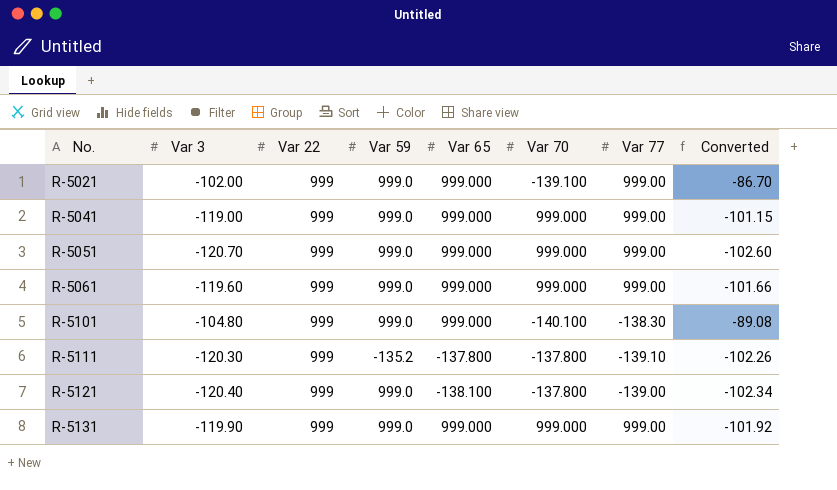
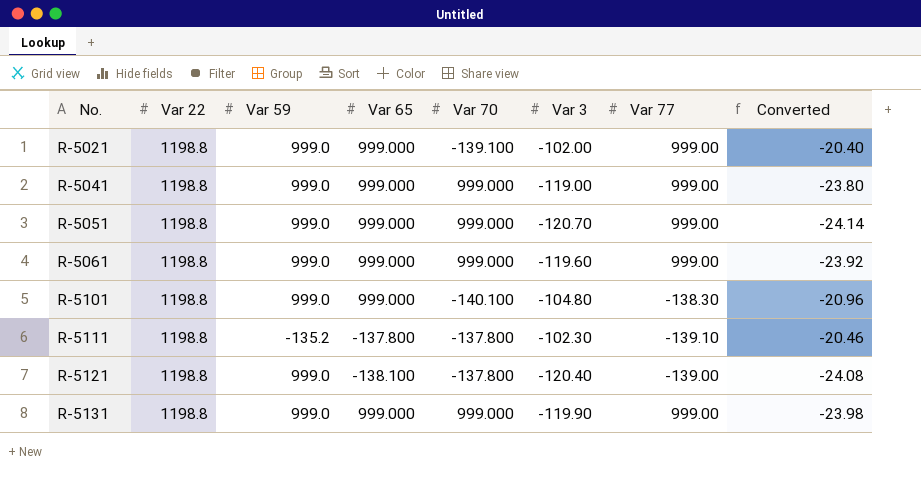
column Var 3 | position: 2 -> 6
column Converted | formula: [Var 3] * 0.85 -> [Var 3] * 0.2
R-5021 | Var 22: 999 -> 1198.8
R-5041 | Var 22: 999 -> 1198.8
R-5051 | Var 22: 999 -> 1198.8
R-5061 | Var 22: 999 -> 1198.8
R-5101 | Var 22: 999 -> 1198.8
R-5111 | Var 22: 999 -> 1198.8
R-5111 | Var 3: -120.30 -> -102.30
R-5121 | Var 22: 999 -> 1198.8
R-5131 | Var 22: 999 -> 1198.8

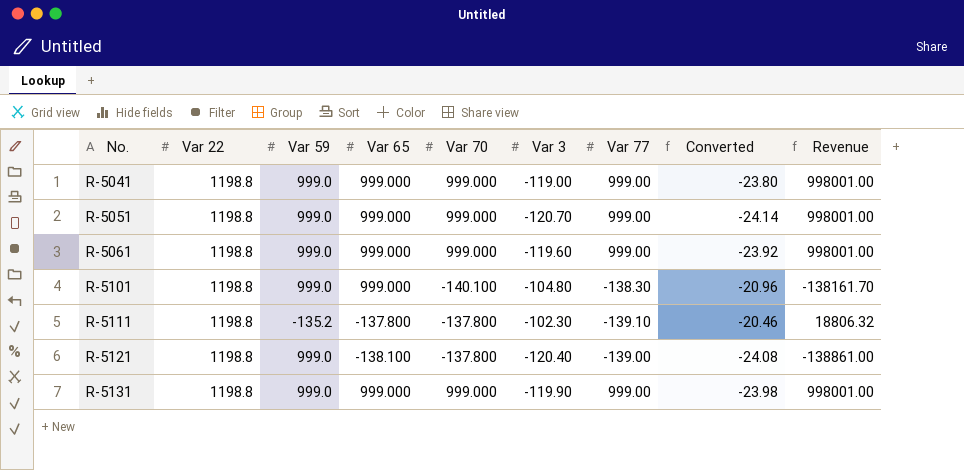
column Revenue | formula: none -> [Var 59] * [Var 77]
row R-5021: 1198.8 | 999.0 | 999.000 | -139.100 | -102.00 | 999.00 | -20.40 -> none

